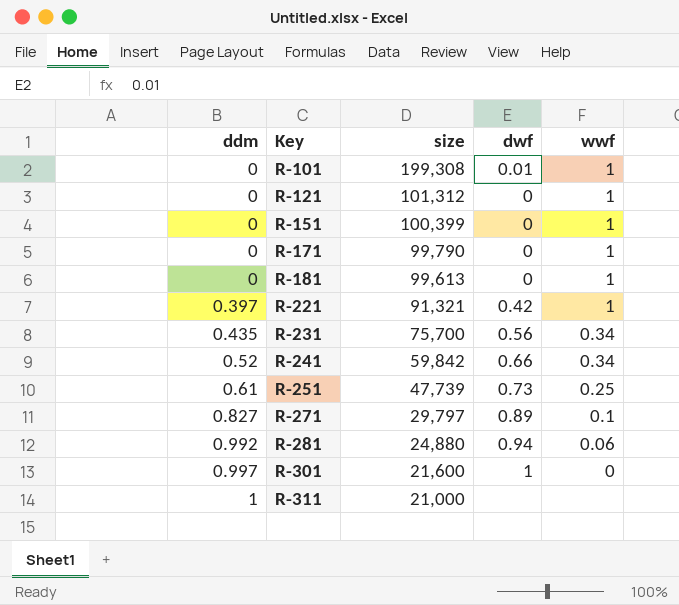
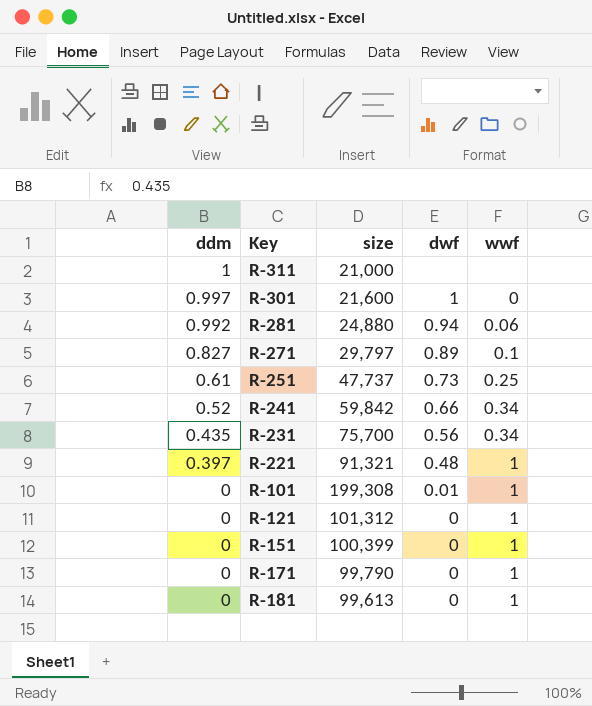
row order: ddm ascending -> ddm descending
R-251 | size: 47,739 -> 47,737
R-221 | dwf: 0.42 -> 0.48

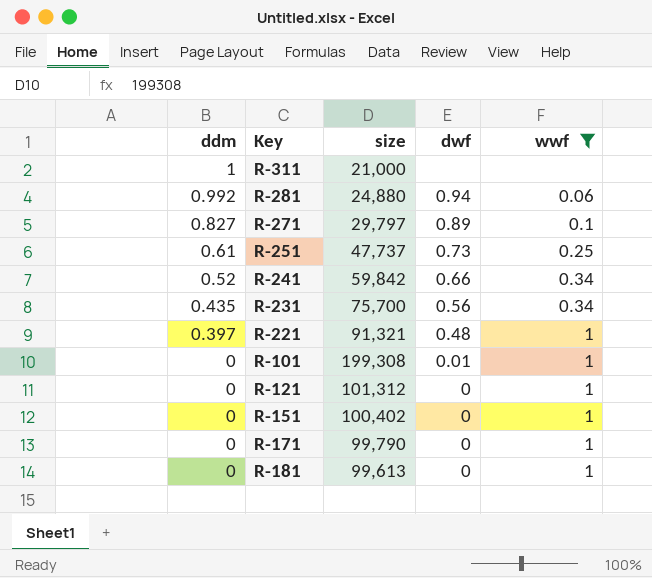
filter: none -> wwf != 0
R-151 | size: 100,399 -> 100,402

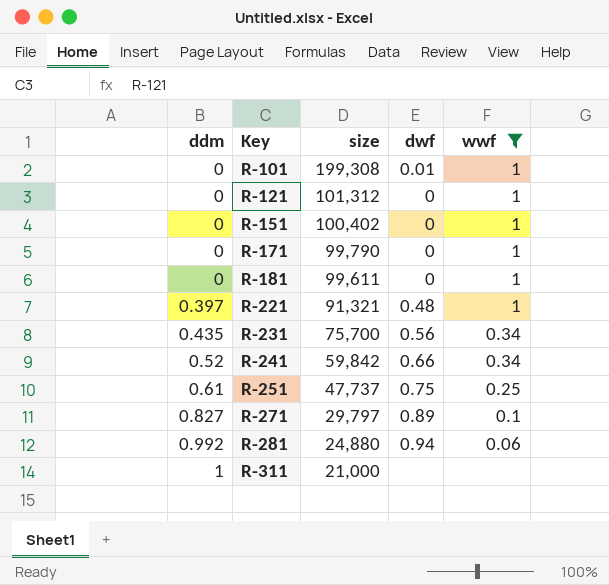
row order: ddm descending -> ddm ascending
R-181 | size: 99,613 -> 99,611
R-251 | dwf: 0.73 -> 0.75

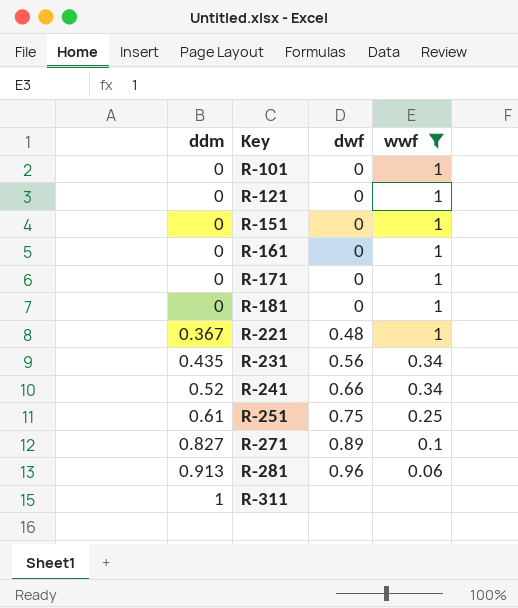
column size | position: 3 -> none
R-101 | dwf: 0.01 -> 0
row R-161: none -> 0 | 0 | 1
R-221 | ddm: 0.397 -> 0.367
R-281 | ddm: 0.992 -> 0.913
R-281 | dwf: 0.94 -> 0.96

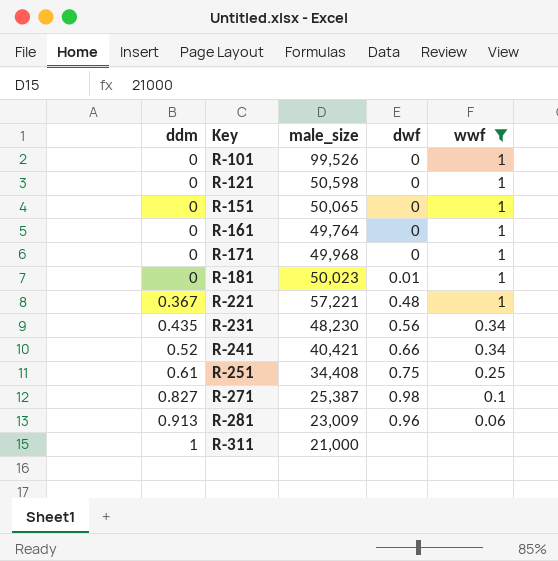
column male_size | position: none -> 3
R-181 | dwf: 0 -> 0.01
R-271 | dwf: 0.89 -> 0.98

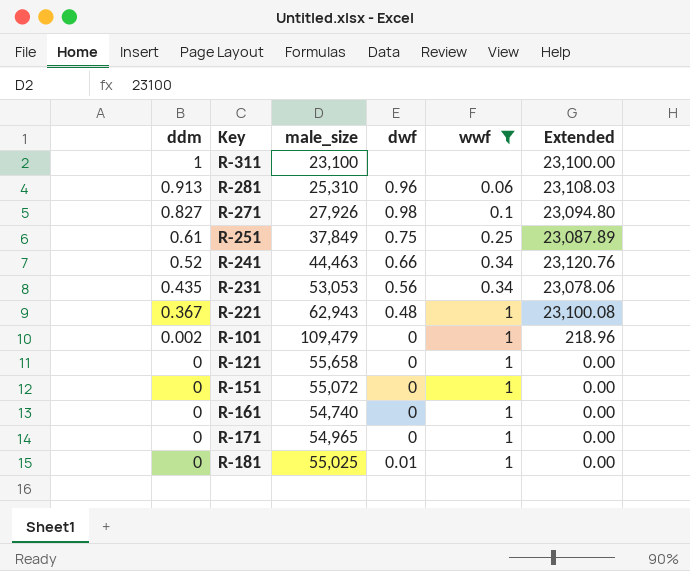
row order: ddm ascending -> ddm descending
column Extended | formula: none -> [ddm] * [male_size]
R-311 | male_size: 21,000 -> 23,100
R-281 | male_size: 23,009 -> 25,310
R-271 | male_size: 25,387 -> 27,926
R-251 | male_size: 34,408 -> 37,849
R-241 | male_size: 40,421 -> 44,463
R-231 | male_size: 48,230 -> 53,053
R-221 | male_size: 57,221 -> 62,943
R-101 | ddm: 0 -> 0.002
R-101 | male_size: 99,526 -> 109,479
R-121 | male_size: 50,598 -> 55,658
R-151 | male_size: 50,065 -> 55,072
R-161 | male_size: 49,764 -> 54,740
R-171 | male_size: 49,968 -> 54,965
R-181 | male_size: 50,023 -> 55,025

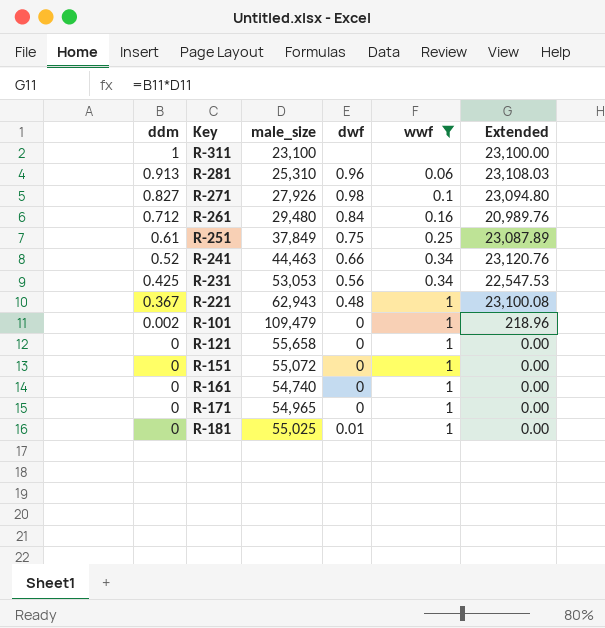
row R-261: none -> 0.712 | 29,480 | 0.84 | 0.16 | 20,989.76
R-231 | ddm: 0.435 -> 0.425
R-231 | Extended: 23,078.06 -> 22,547.53

